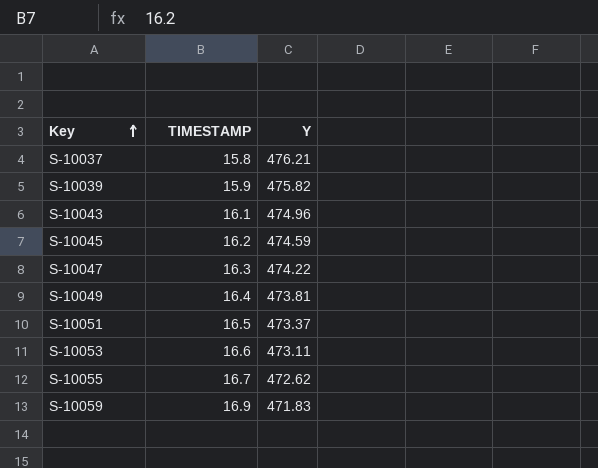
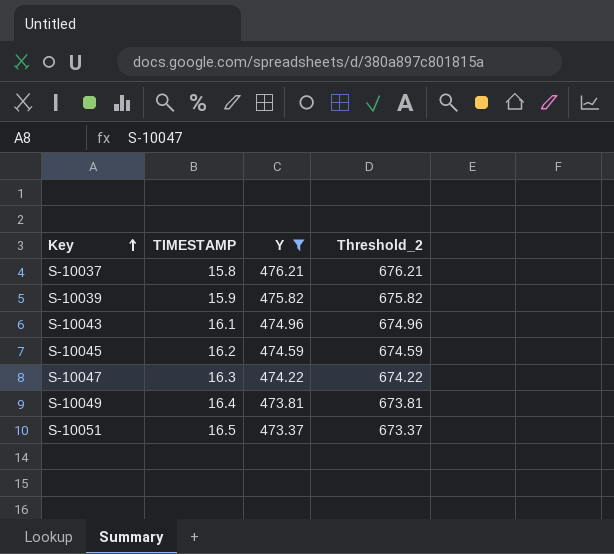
filter: none -> Y >= 473.37
column Threshold_2 | formula: none -> [Y] + 200

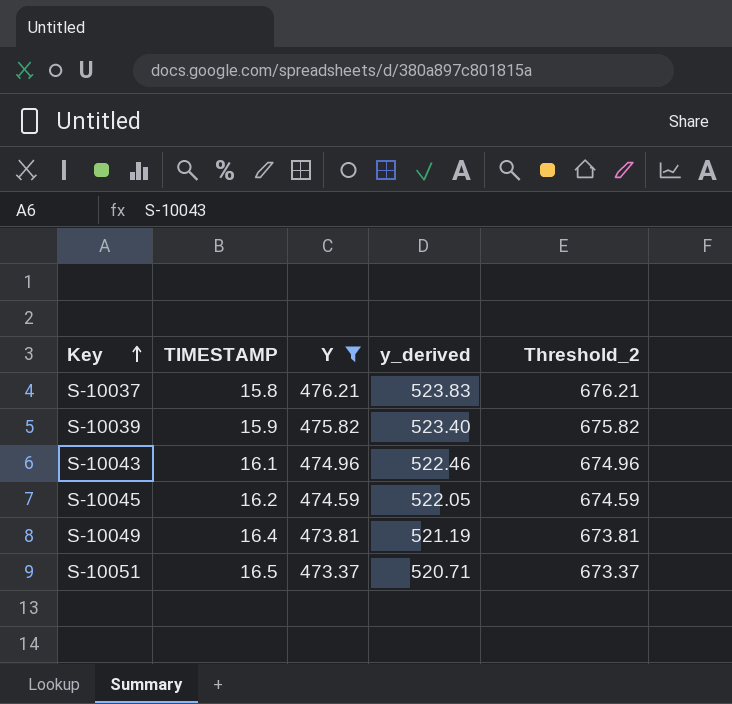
column y_derived | formula: none -> [Y] * 1.1
row S-10047: 16.3 | 474.22 | 674.22 -> none

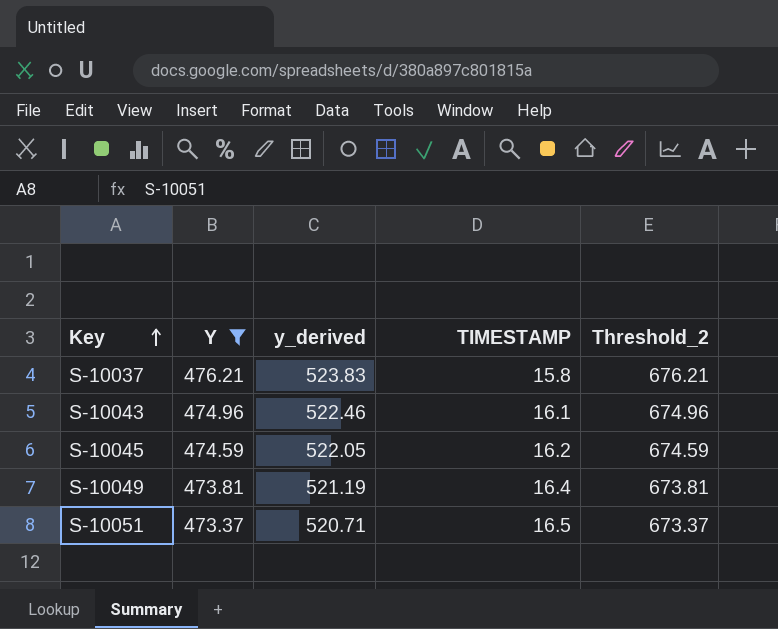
column TIMESTAMP | position: 2 -> 4
row S-10039: 15.9 | 475.82 | 523.40 | 675.82 -> none

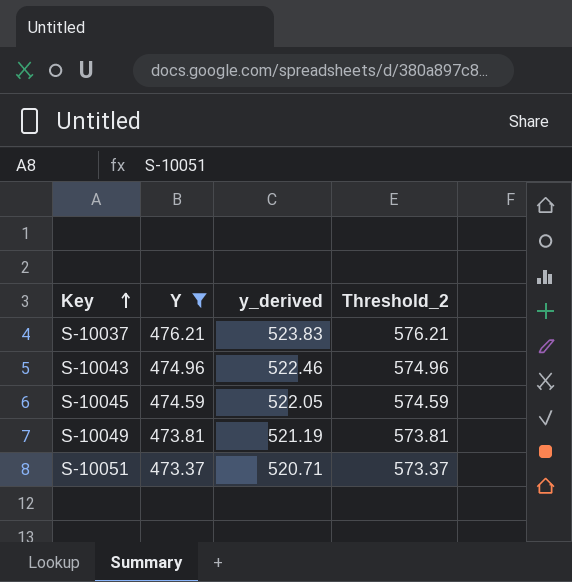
column TIMESTAMP | position: 4 -> none
column Threshold_2 | formula: [Y] + 200 -> [Y] + 100

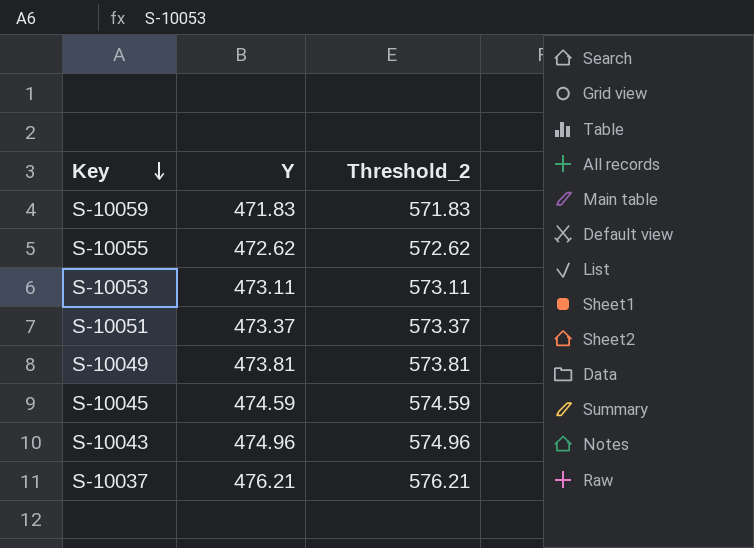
filter: Y >= 473.37 -> none
row order: Key ascending -> Key descending
column y_derived | formula: [Y] * 1.1 -> none

